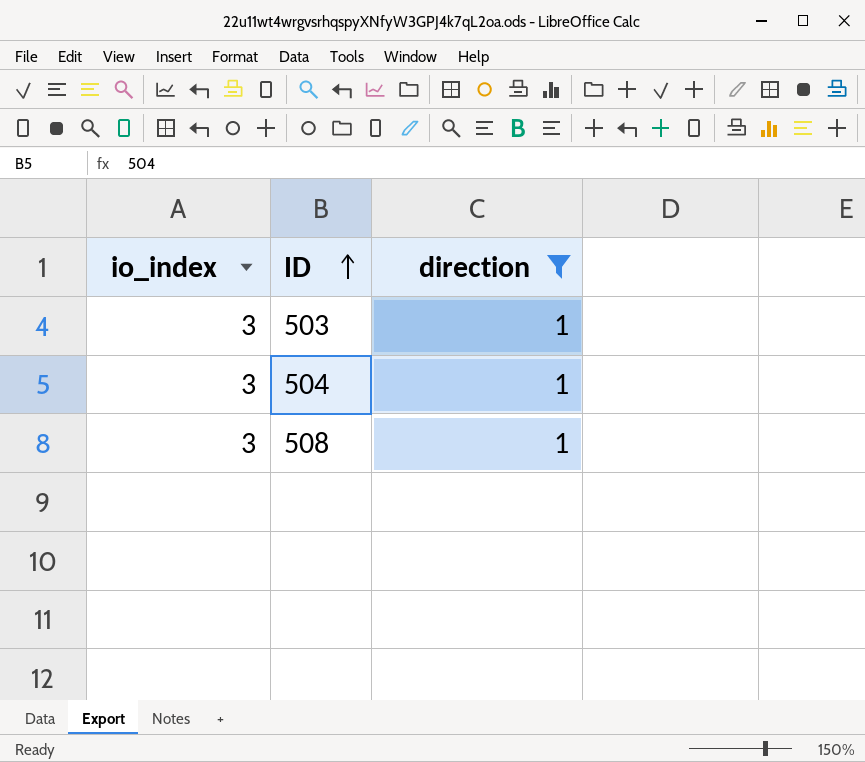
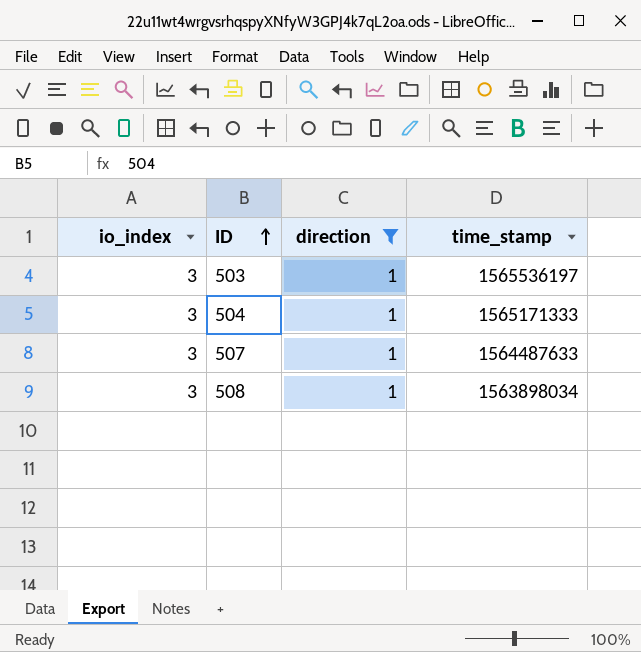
column time_stamp | position: none -> 4
row 507: none -> 3 | 1 | 1564487633

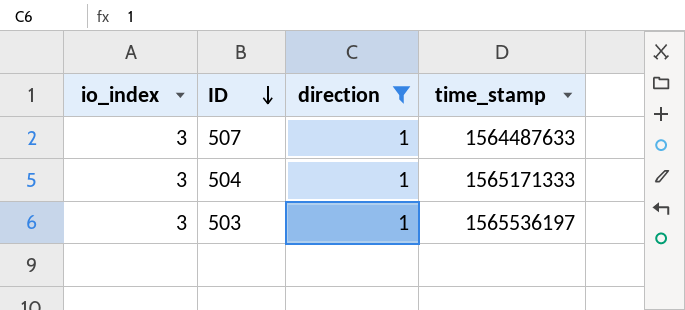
row order: ID ascending -> ID descending
row 508: 3 | 1 | 1563898034 -> none

